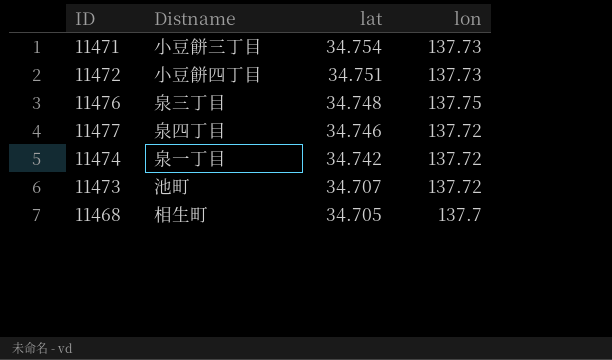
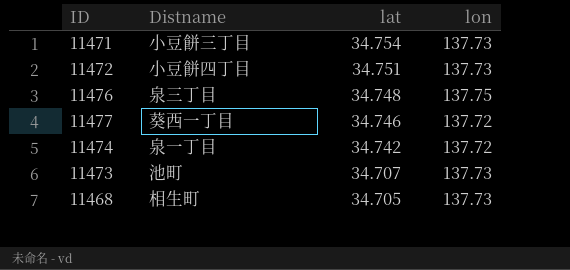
11477 | Distname: 泉四丁目 -> 葵西一丁目
11473 | lon: 137.72 -> 137.73
11468 | lon: 137.7 -> 137.73

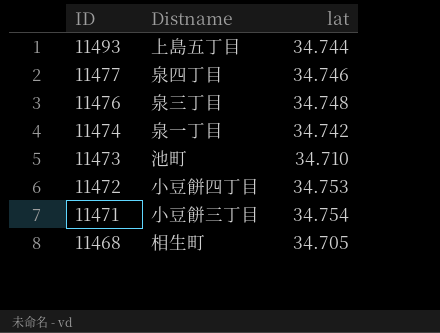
row order: lat descending -> ID descending
column lon | position: 4 -> none
row 11493: none -> 上島五丁目 | 34.744
11477 | Distname: 葵西一丁目 -> 泉四丁目
11473 | lat: 34.707 -> 34.710
11472 | lat: 34.751 -> 34.753

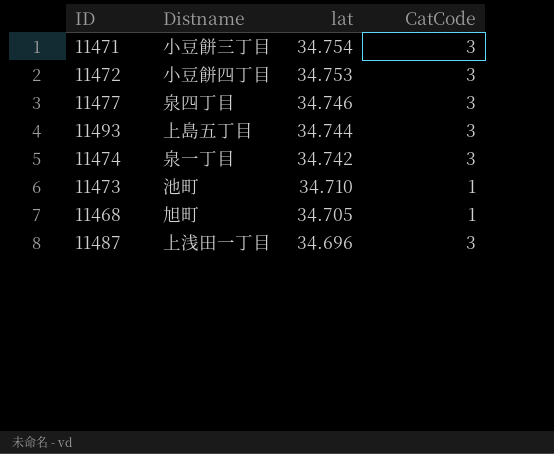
row order: ID descending -> lat descending
column CatCode | position: none -> 4
row 11476: 泉三丁目 | 34.748 -> none
11468 | Distname: 相生町 -> 旭町
row 11487: none -> 上浅田一丁目 | 34.696 | 3

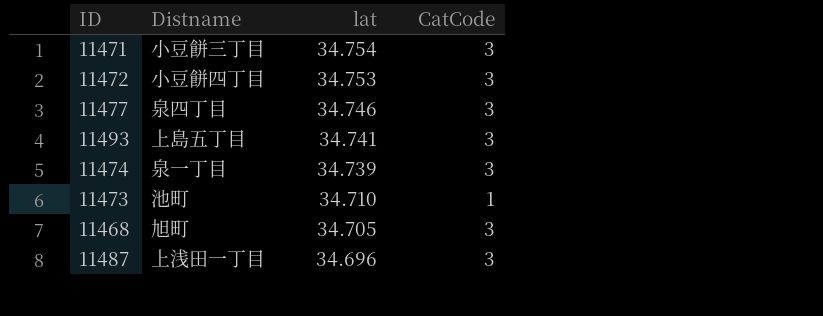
11493 | lat: 34.744 -> 34.741
11474 | lat: 34.742 -> 34.739
11468 | CatCode: 1 -> 3

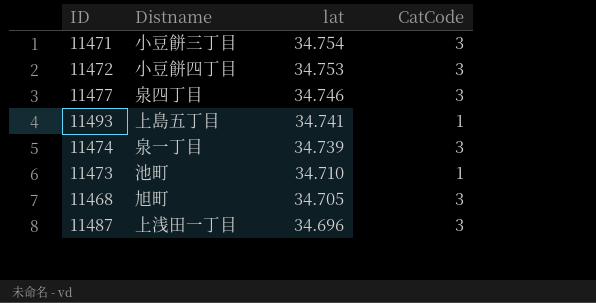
11493 | CatCode: 3 -> 1

